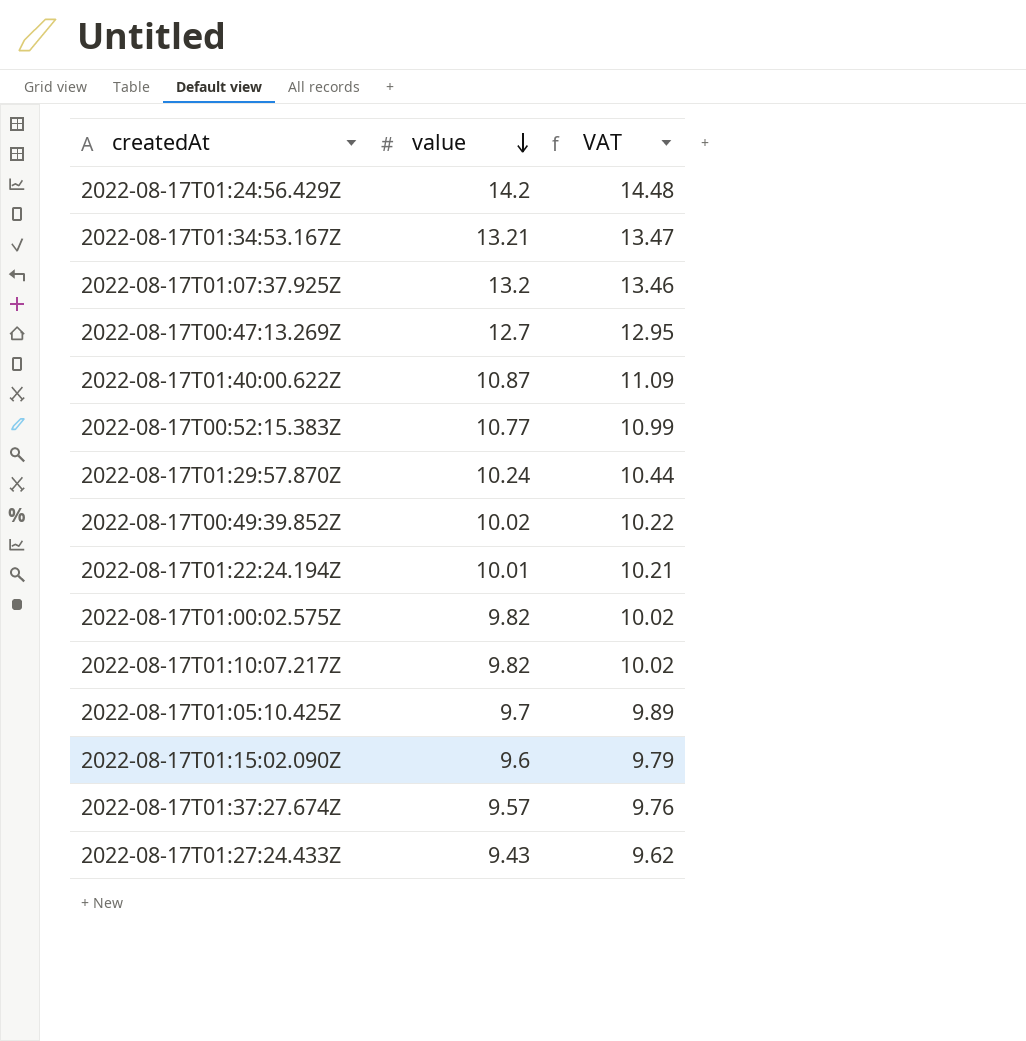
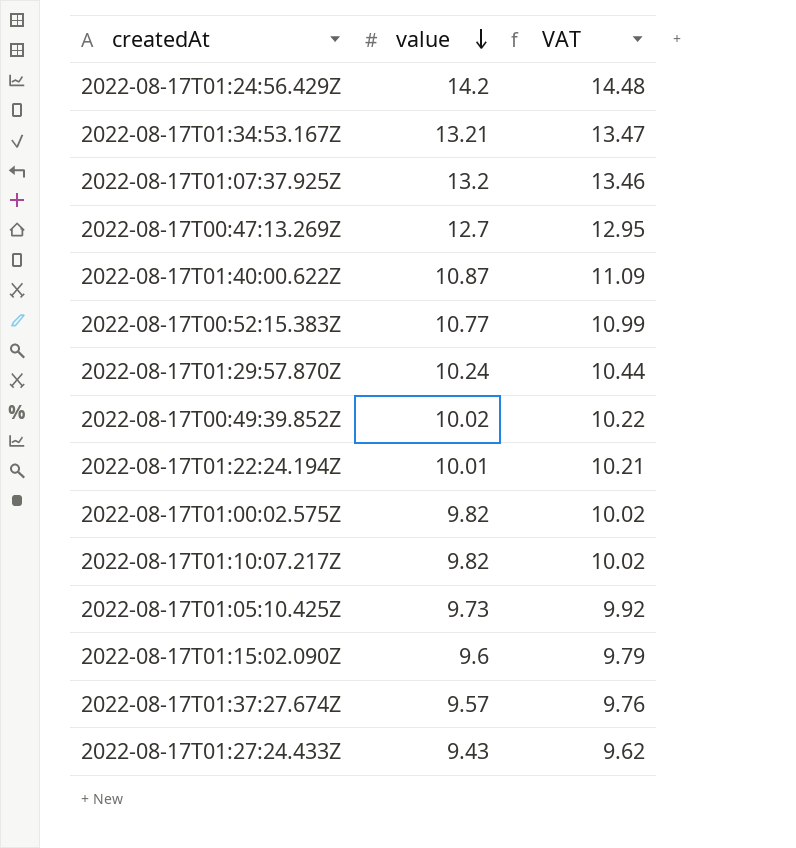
2022-08-17T01:05:10.425Z | value: 9.7 -> 9.73
2022-08-17T01:05:10.425Z | VAT: 9.89 -> 9.92

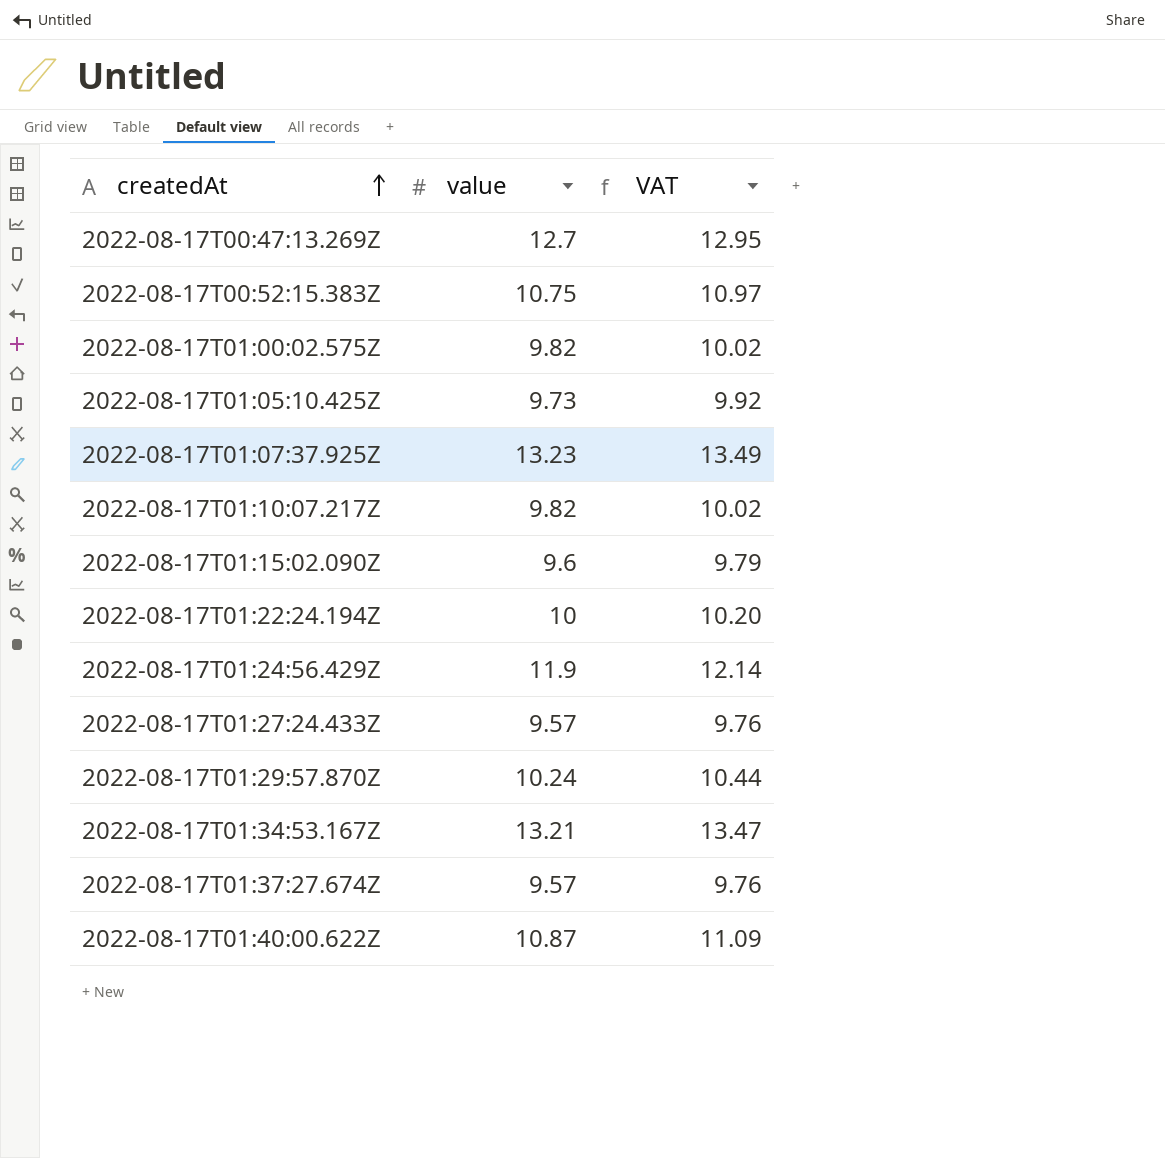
row order: value descending -> createdAt ascending
row 2022-08-17T00:49:39.852Z: 10.02 | 10.22 -> none
2022-08-17T00:52:15.383Z | value: 10.77 -> 10.75
2022-08-17T00:52:15.383Z | VAT: 10.99 -> 10.97
2022-08-17T01:07:37.925Z | value: 13.2 -> 13.23
2022-08-17T01:07:37.925Z | VAT: 13.46 -> 13.49
2022-08-17T01:22:24.194Z | value: 10.01 -> 10
2022-08-17T01:22:24.194Z | VAT: 10.21 -> 10.20
2022-08-17T01:24:56.429Z | value: 14.2 -> 11.9
2022-08-17T01:24:56.429Z | VAT: 14.48 -> 12.14
2022-08-17T01:27:24.433Z | value: 9.43 -> 9.57
2022-08-17T01:27:24.433Z | VAT: 9.62 -> 9.76

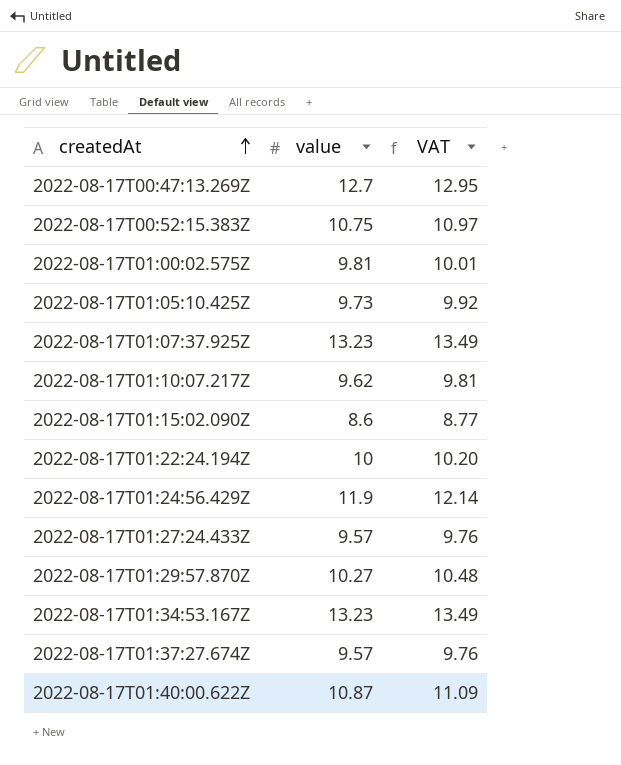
2022-08-17T01:00:02.575Z | value: 9.82 -> 9.81
2022-08-17T01:00:02.575Z | VAT: 10.02 -> 10.01
2022-08-17T01:10:07.217Z | value: 9.82 -> 9.62
2022-08-17T01:10:07.217Z | VAT: 10.02 -> 9.81
2022-08-17T01:15:02.090Z | value: 9.6 -> 8.6
2022-08-17T01:15:02.090Z | VAT: 9.79 -> 8.77
2022-08-17T01:29:57.870Z | value: 10.24 -> 10.27
2022-08-17T01:29:57.870Z | VAT: 10.44 -> 10.48
2022-08-17T01:34:53.167Z | value: 13.21 -> 13.23
2022-08-17T01:34:53.167Z | VAT: 13.47 -> 13.49

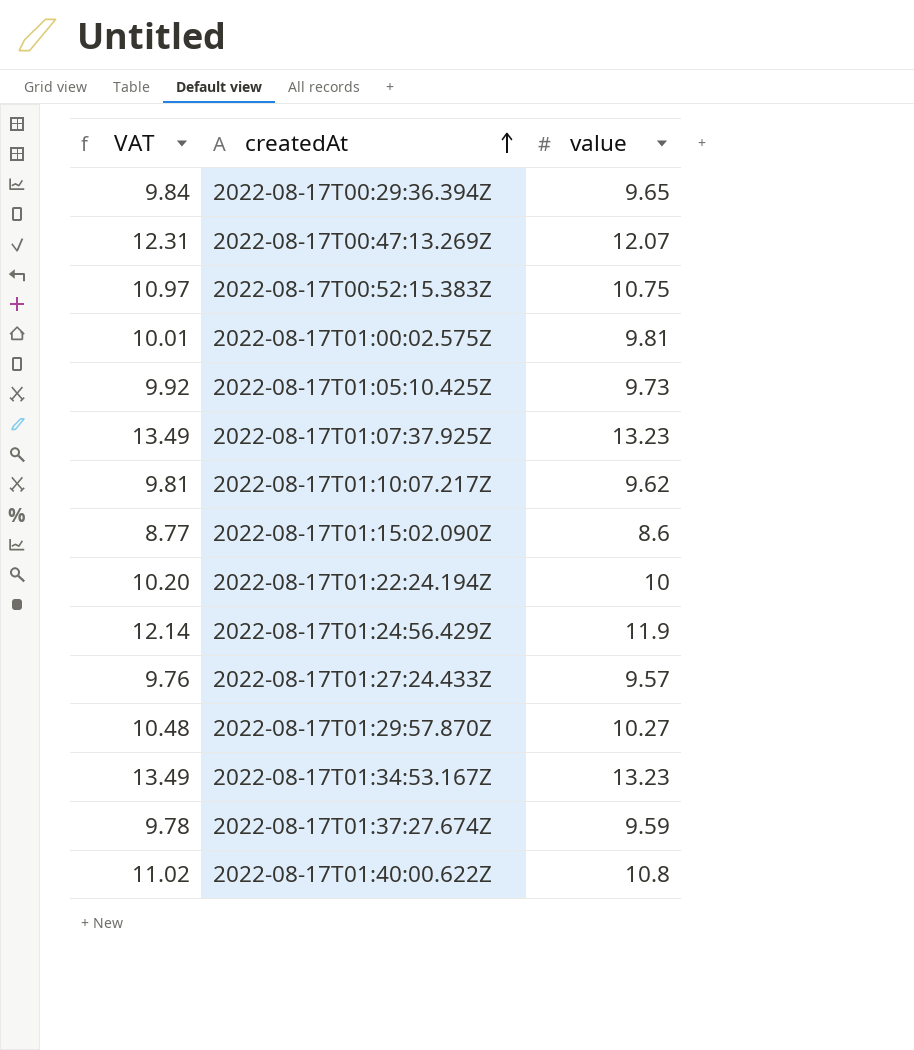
column VAT | position: 3 -> 1
row 2022-08-17T00:29:36.394Z: none -> 9.84 | 9.65
2022-08-17T00:47:13.269Z | VAT: 12.95 -> 12.31
2022-08-17T00:47:13.269Z | value: 12.7 -> 12.07
2022-08-17T01:37:27.674Z | VAT: 9.76 -> 9.78
2022-08-17T01:37:27.674Z | value: 9.57 -> 9.59
2022-08-17T01:40:00.622Z | VAT: 11.09 -> 11.02
2022-08-17T01:40:00.622Z | value: 10.87 -> 10.8

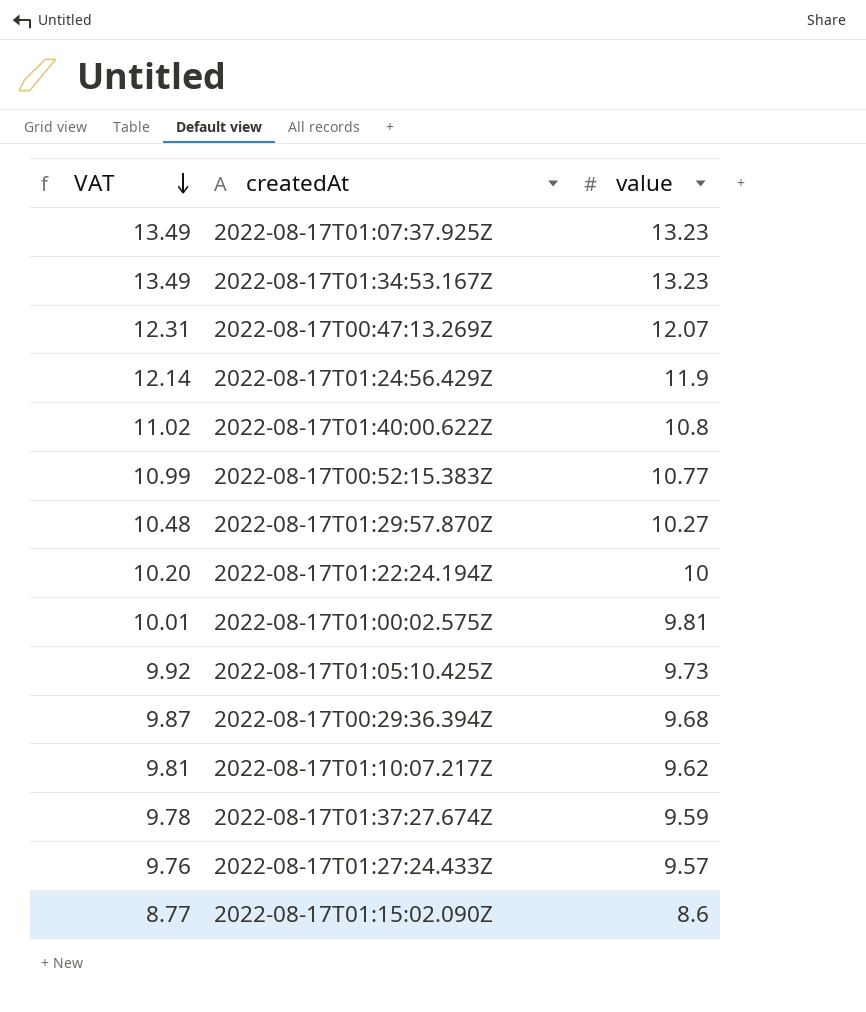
row order: createdAt ascending -> VAT descending
2022-08-17T00:52:15.383Z | VAT: 10.97 -> 10.99
2022-08-17T00:52:15.383Z | value: 10.75 -> 10.77
2022-08-17T00:29:36.394Z | VAT: 9.84 -> 9.87
2022-08-17T00:29:36.394Z | value: 9.65 -> 9.68

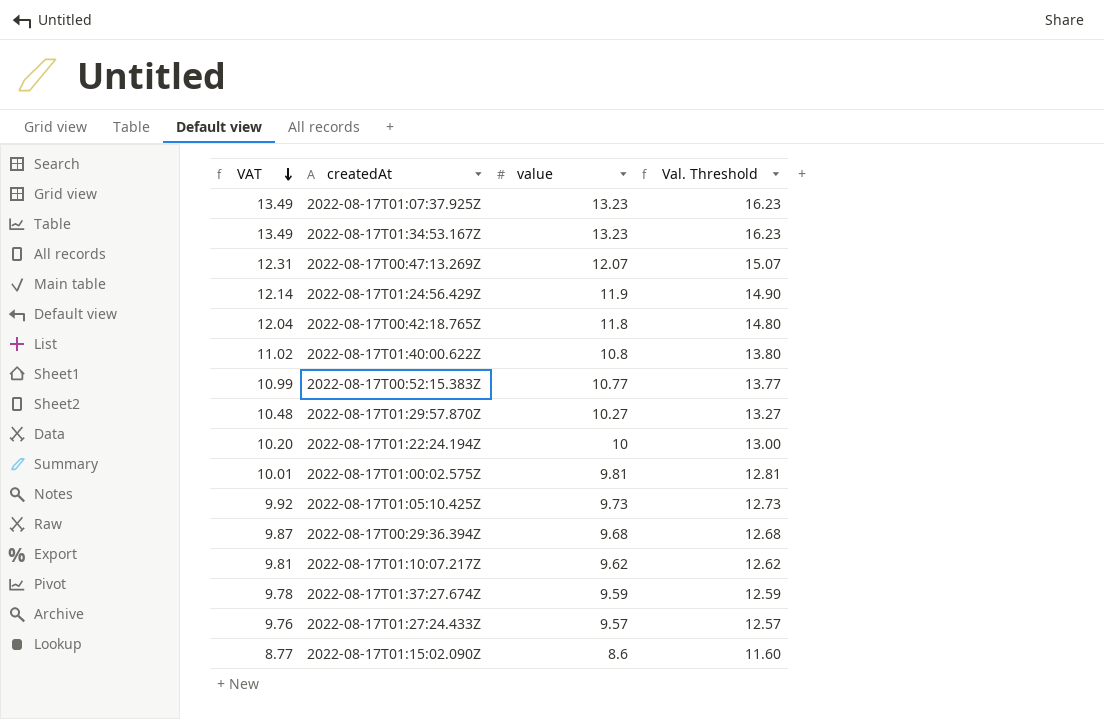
column Val. Threshold | formula: none -> [value] + 3
row 2022-08-17T00:42:18.765Z: none -> 12.04 | 11.8 | 14.80

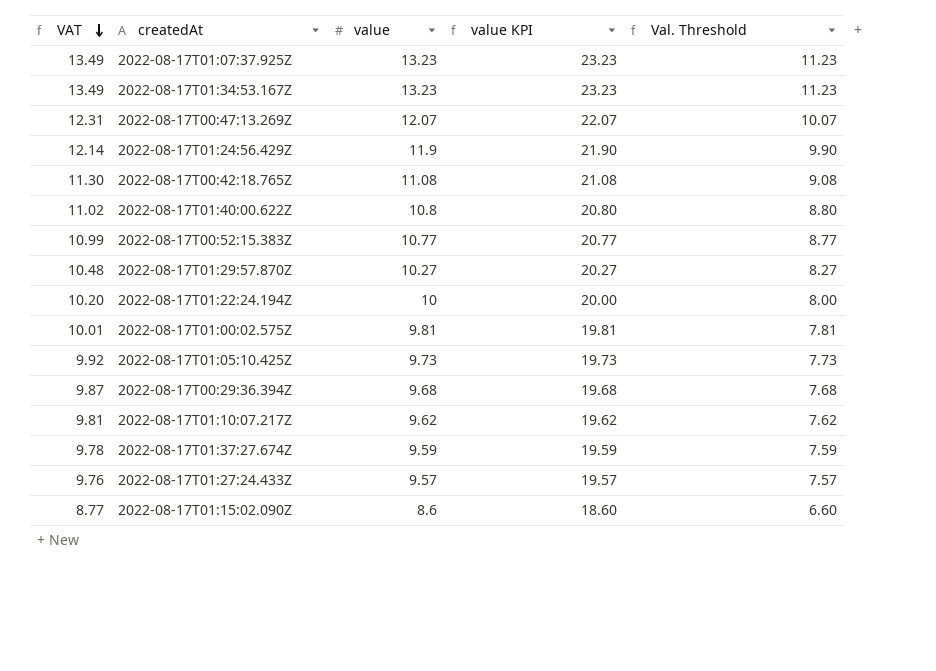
column value KPI | formula: none -> [value] + 10
column Val. Threshold | formula: [value] + 3 -> [value] - 2
2022-08-17T00:42:18.765Z | VAT: 12.04 -> 11.30
2022-08-17T00:42:18.765Z | value: 11.8 -> 11.08

